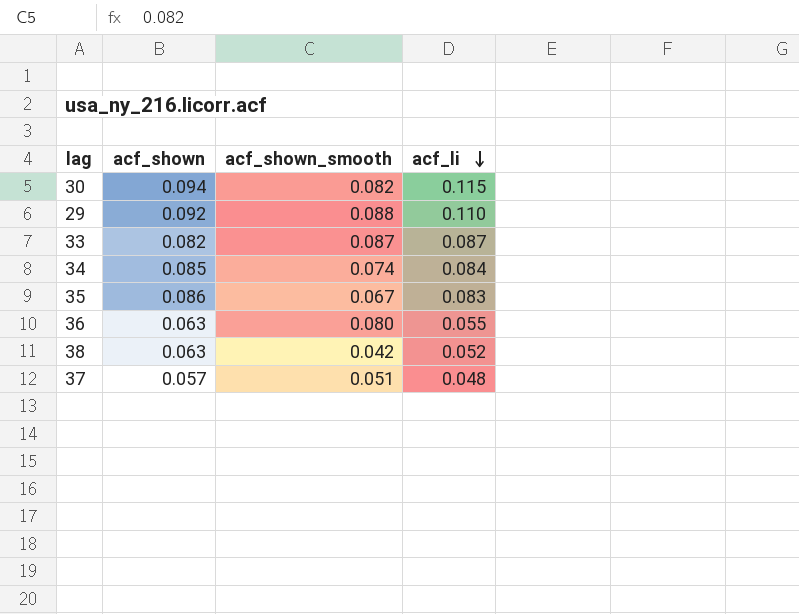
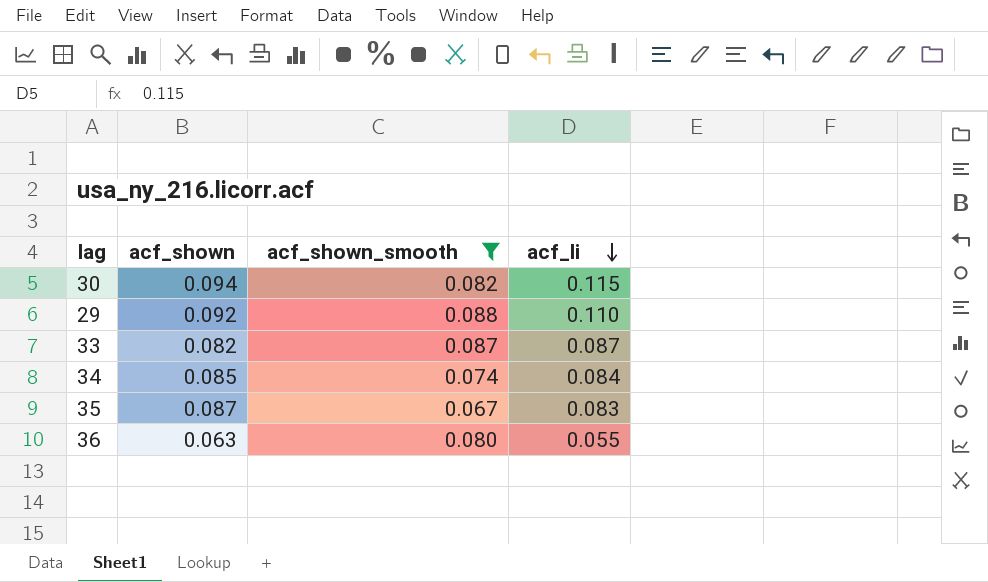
filter: none -> acf_shown_smooth >= 0.067
35 | acf_shown: 0.086 -> 0.087

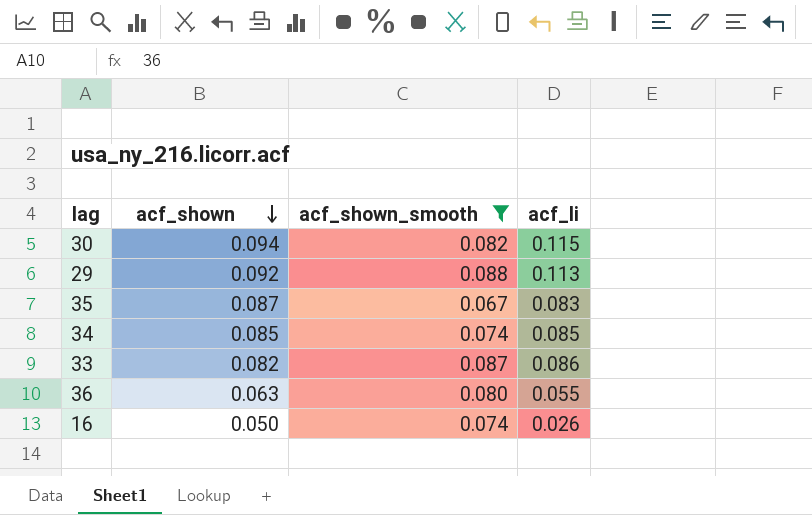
row order: acf_li descending -> acf_shown descending
29 | acf_li: 0.110 -> 0.113
34 | acf_li: 0.084 -> 0.085
33 | acf_li: 0.087 -> 0.086
row 16: none -> 0.050 | 0.074 | 0.026

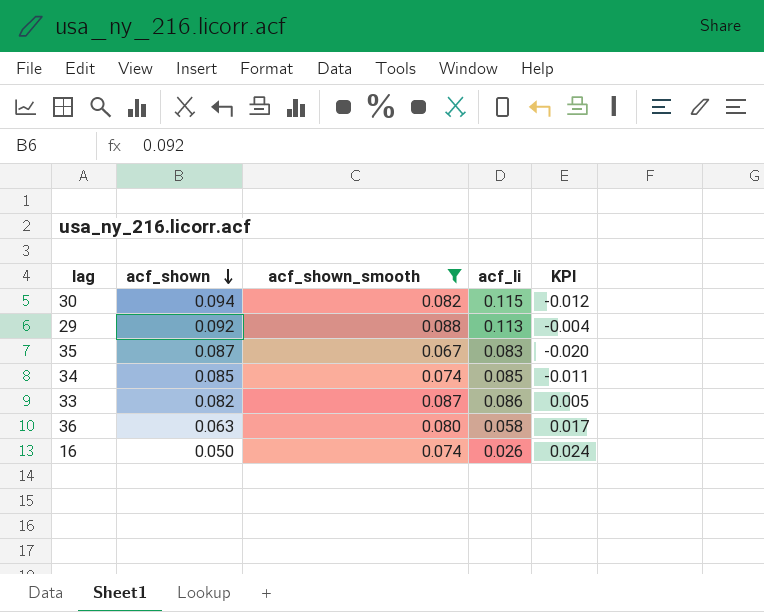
column KPI | formula: none -> [acf_shown_smooth] - [acf_shown]
36 | acf_li: 0.055 -> 0.058

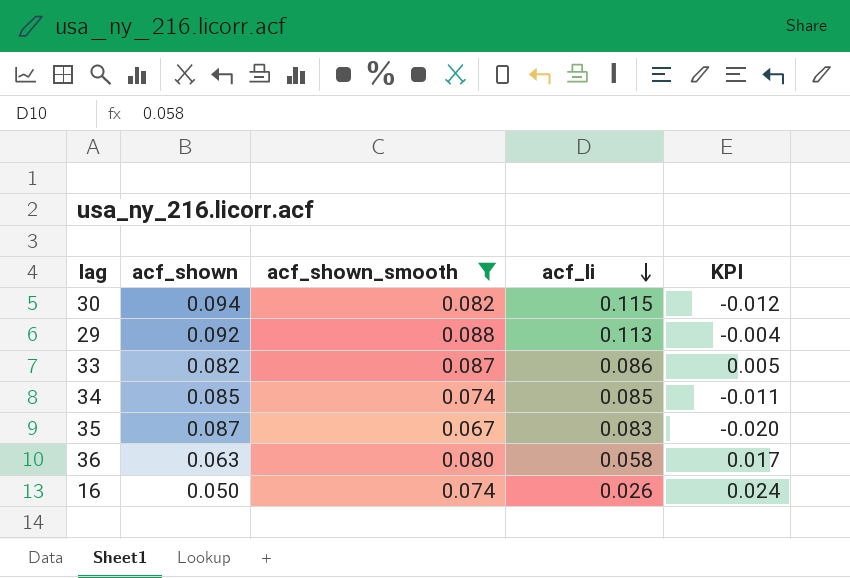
row order: acf_shown descending -> acf_li descending

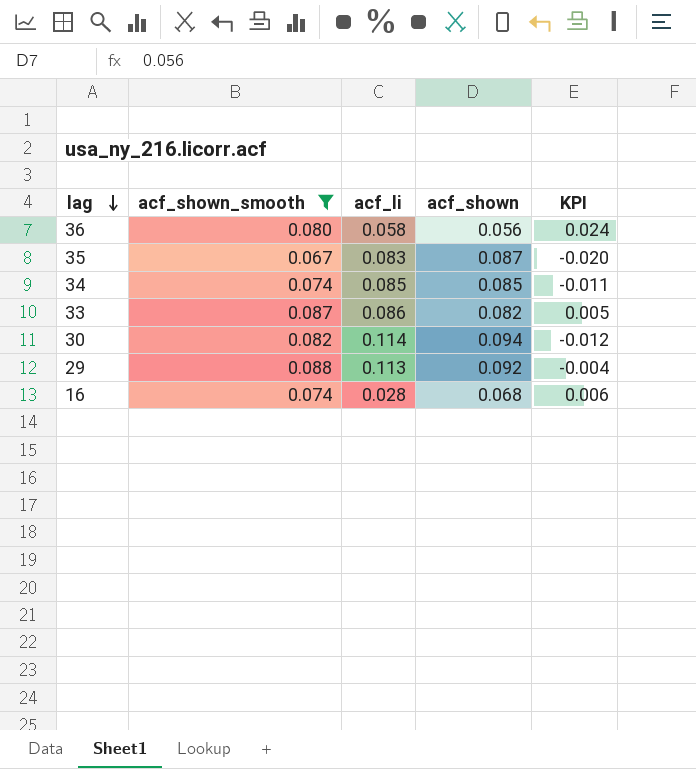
row order: acf_li descending -> lag descending
column acf_shown | position: 2 -> 4
36 | acf_shown: 0.063 -> 0.056
36 | KPI: 0.017 -> 0.024
30 | acf_li: 0.115 -> 0.114
16 | acf_li: 0.026 -> 0.028
16 | acf_shown: 0.050 -> 0.068
16 | KPI: 0.024 -> 0.006

